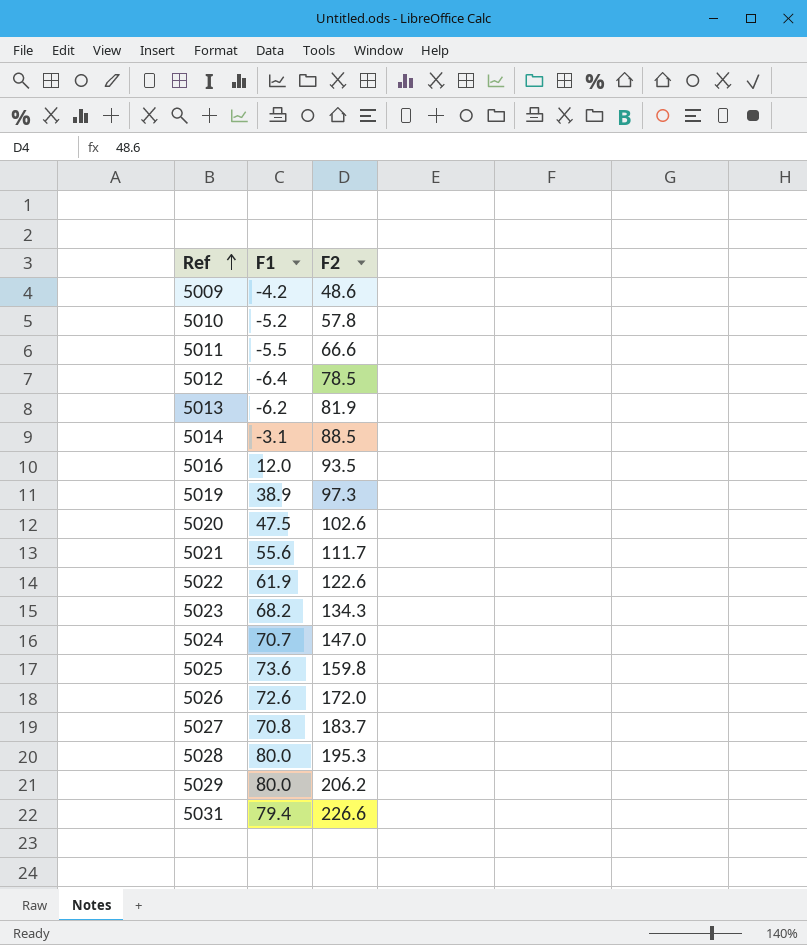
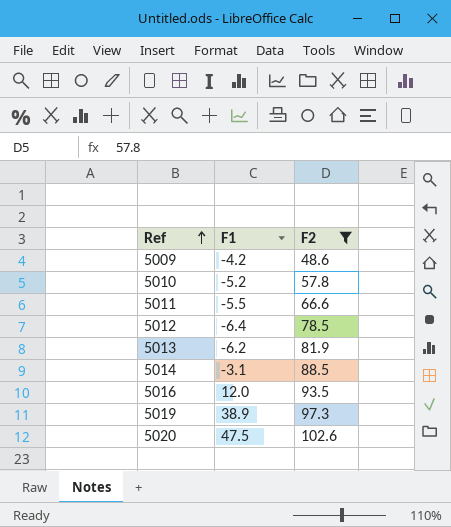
filter: none -> F2 <= 102.6

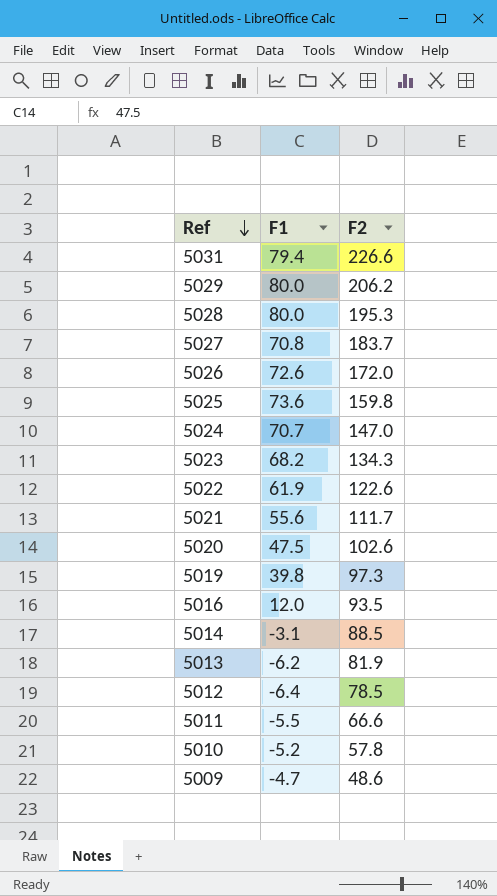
filter: F2 <= 102.6 -> none
row order: Ref ascending -> Ref descending
5019 | F1: 38.9 -> 39.8
5009 | F1: -4.2 -> -4.7

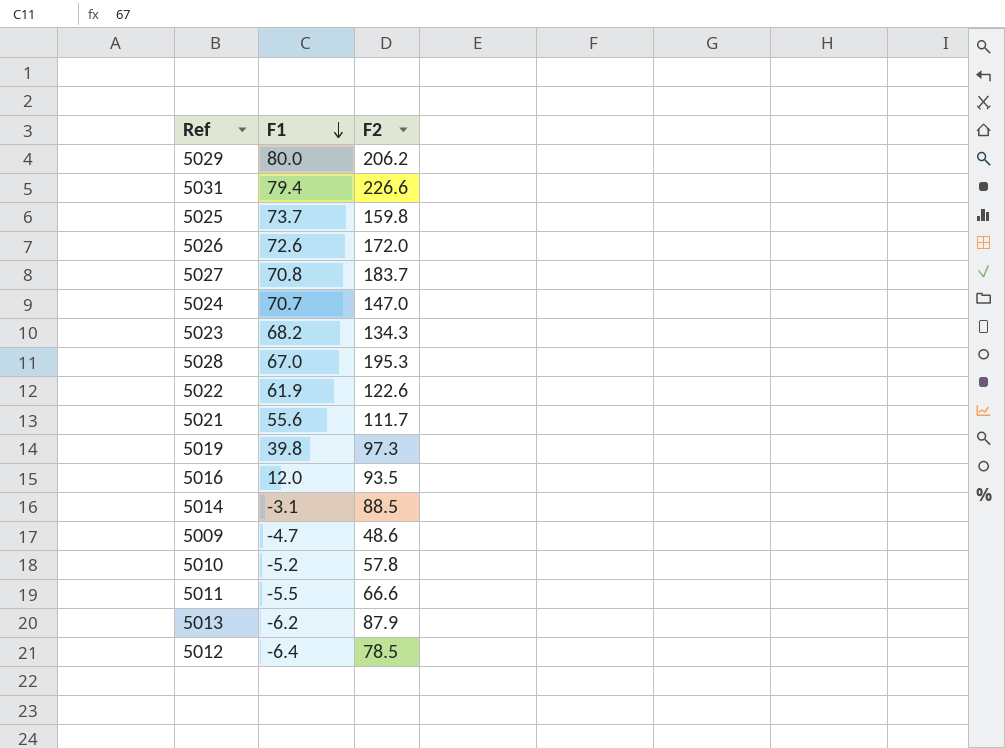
row order: Ref descending -> F1 descending
row 5020: 47.5 | 102.6 -> none
5025 | F1: 73.6 -> 73.7
5028 | F1: 80.0 -> 67.0
5013 | F2: 81.9 -> 87.9

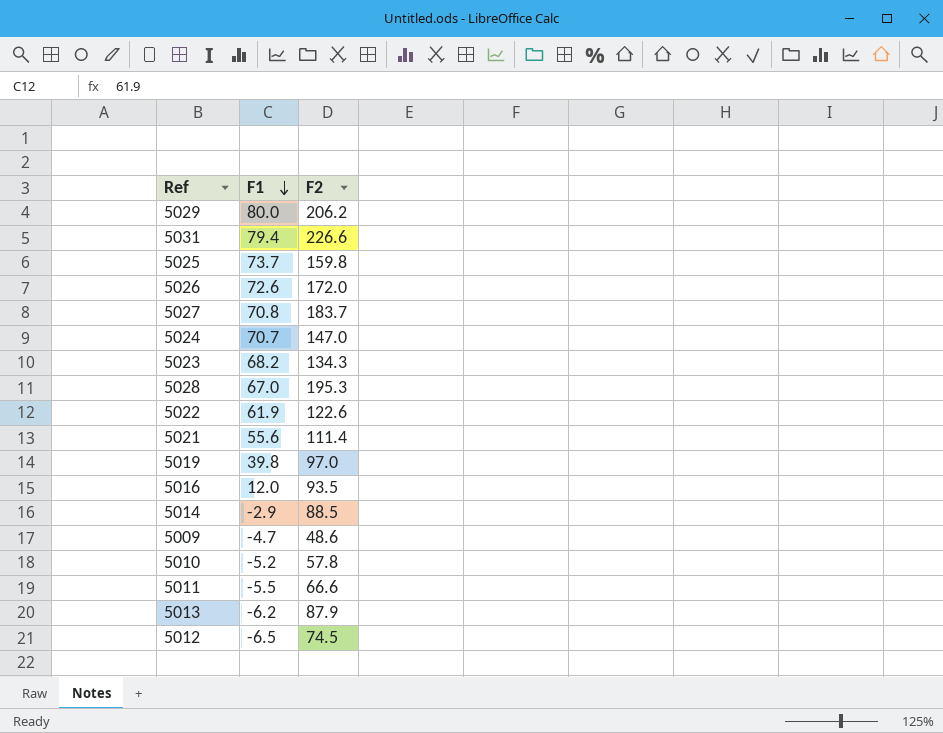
5021 | F2: 111.7 -> 111.4
5019 | F2: 97.3 -> 97.0
5014 | F1: -3.1 -> -2.9
5012 | F1: -6.4 -> -6.5
5012 | F2: 78.5 -> 74.5

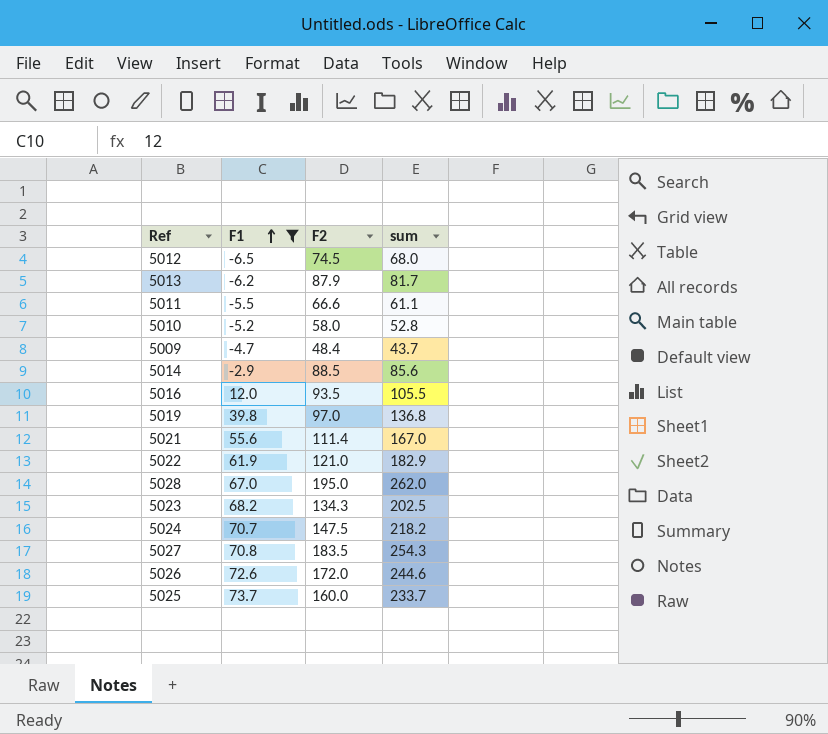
filter: none -> F1 <= 73.7
row order: F1 descending -> F1 ascending
column sum | formula: none -> [F1] + [F2]
5010 | F2: 57.8 -> 58.0
5009 | F2: 48.6 -> 48.4
5022 | F2: 122.6 -> 121.0
5028 | F2: 195.3 -> 195.0
5024 | F2: 147.0 -> 147.5
5027 | F2: 183.7 -> 183.5
5025 | F2: 159.8 -> 160.0

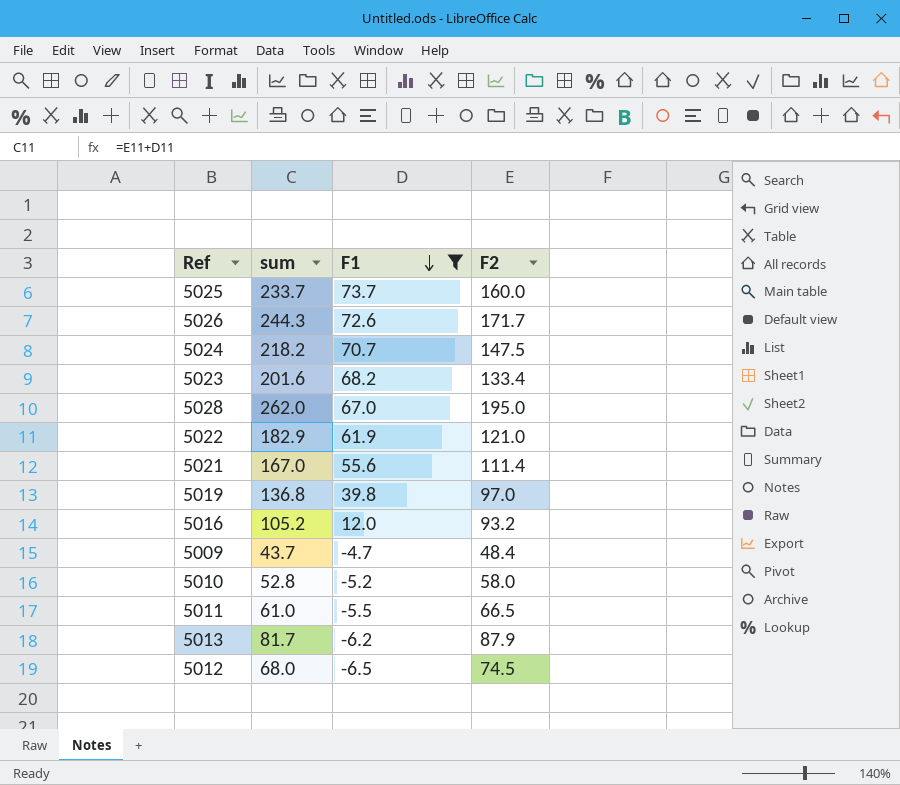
row order: F1 ascending -> F1 descending
column sum | position: 4 -> 2
row 5014: -2.9 | 88.5 | 85.6 -> none
row 5027: 70.8 | 183.5 | 254.3 -> none
5026 | sum: 244.6 -> 244.3
5026 | F2: 172.0 -> 171.7
5023 | sum: 202.5 -> 201.6
5023 | F2: 134.3 -> 133.4
5016 | sum: 105.5 -> 105.2
5016 | F2: 93.5 -> 93.2
5011 | sum: 61.1 -> 61.0
5011 | F2: 66.6 -> 66.5

